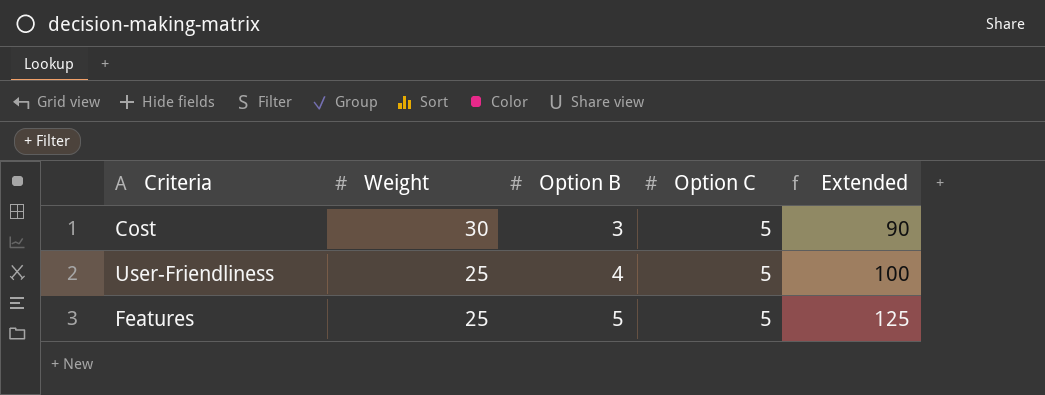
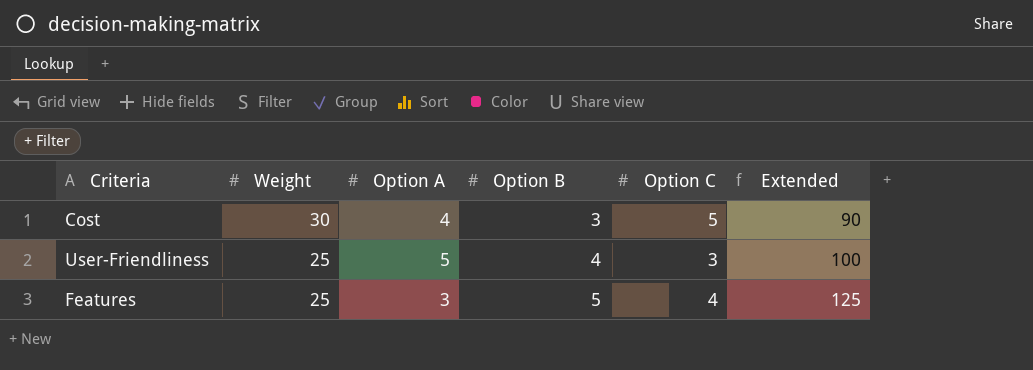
column Option A | position: none -> 3
User-Friendliness | Option C: 5 -> 3
Features | Option C: 5 -> 4

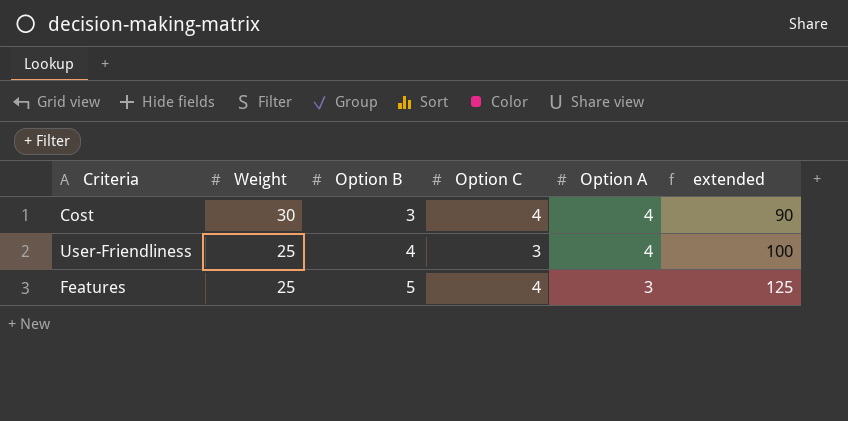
column Option A | position: 3 -> 5
column name: Extended -> extended
Cost | Option C: 5 -> 4
User-Friendliness | Option A: 5 -> 4

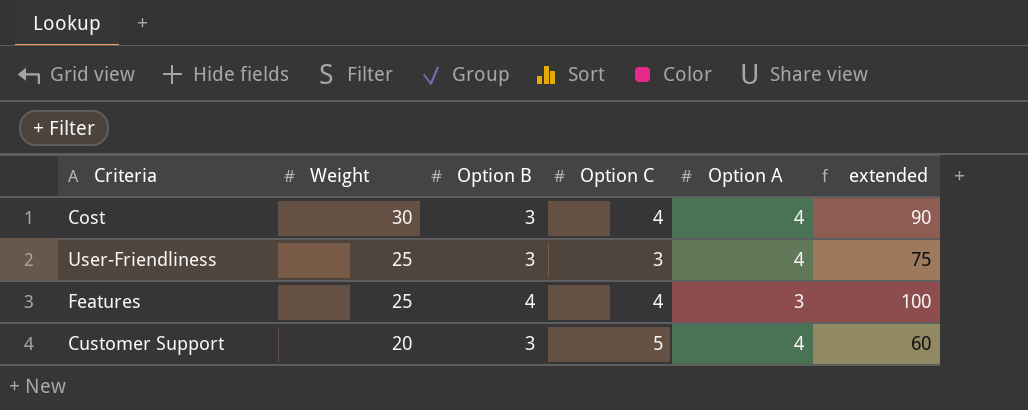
User-Friendliness | Option B: 4 -> 3
User-Friendliness | extended: 100 -> 75
Features | Option B: 5 -> 4
Features | extended: 125 -> 100
row Customer Support: none -> 20 | 3 | 5 | 4 | 60

